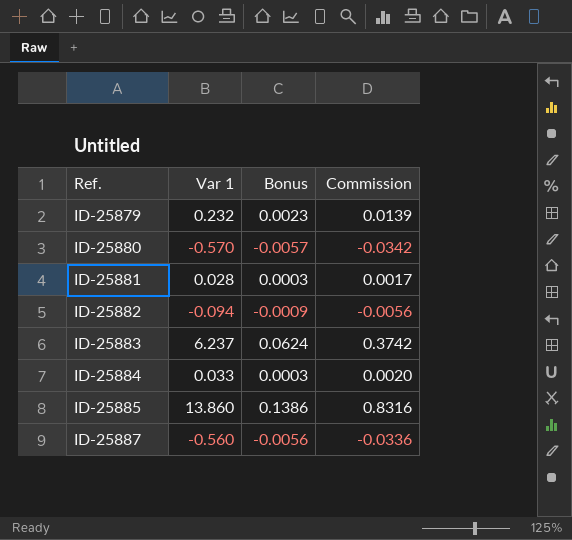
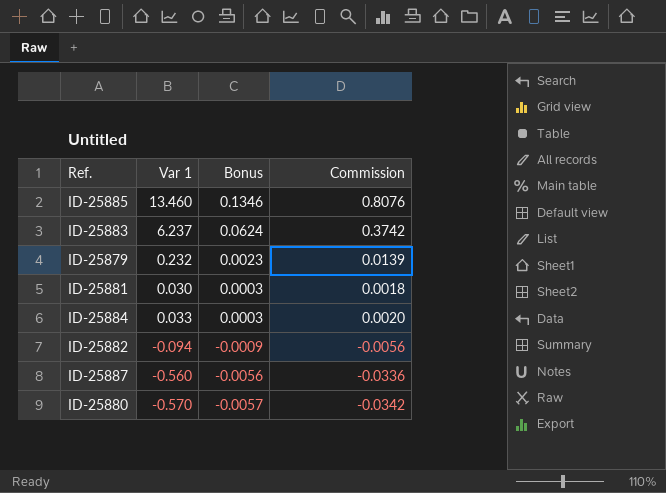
row order: Ref. ascending -> Bonus descending
ID-25885 | Var 1: 13.860 -> 13.460
ID-25885 | Bonus: 0.1386 -> 0.1346
ID-25885 | Commission: 0.8316 -> 0.8076
ID-25881 | Var 1: 0.028 -> 0.030
ID-25881 | Commission: 0.0017 -> 0.0018

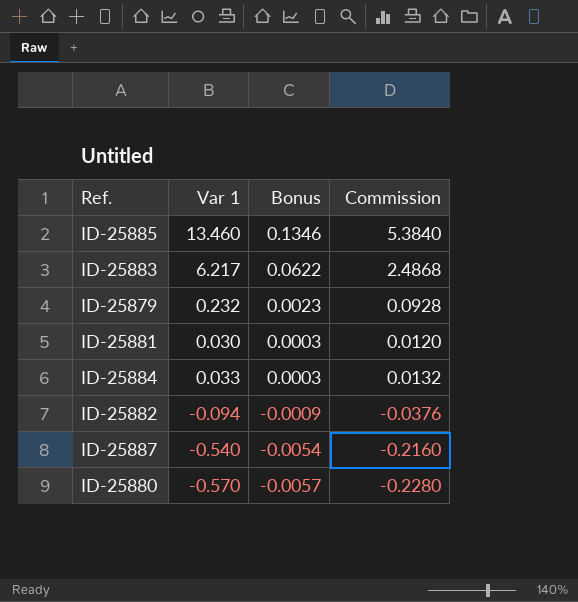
column Commission | formula: [Var 1] * 0.06 -> [Var 1] * 0.4
ID-25883 | Var 1: 6.237 -> 6.217
ID-25883 | Bonus: 0.0624 -> 0.0622
ID-25887 | Var 1: -0.560 -> -0.540
ID-25887 | Bonus: -0.0056 -> -0.0054

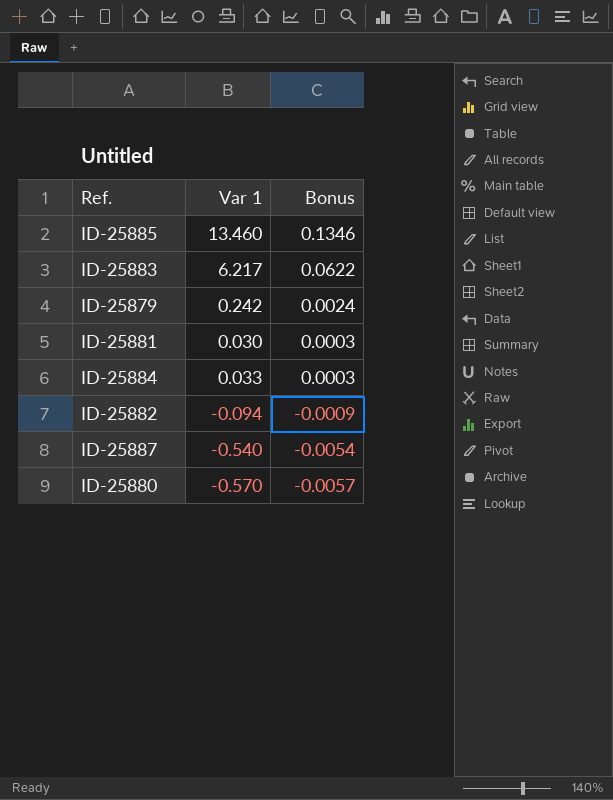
column Commission | formula: [Var 1] * 0.4 -> none
ID-25879 | Var 1: 0.232 -> 0.242
ID-25879 | Bonus: 0.0023 -> 0.0024

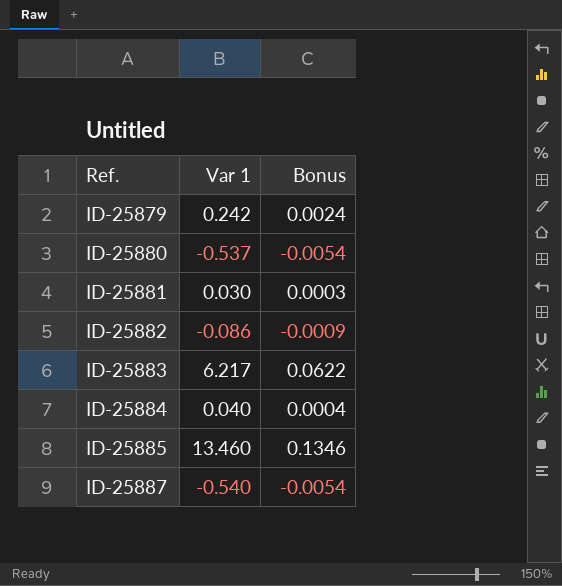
row order: Bonus descending -> Ref. ascending
ID-25880 | Var 1: -0.570 -> -0.537
ID-25880 | Bonus: -0.0057 -> -0.0054
ID-25882 | Var 1: -0.094 -> -0.086
ID-25884 | Var 1: 0.033 -> 0.040
ID-25884 | Bonus: 0.0003 -> 0.0004

